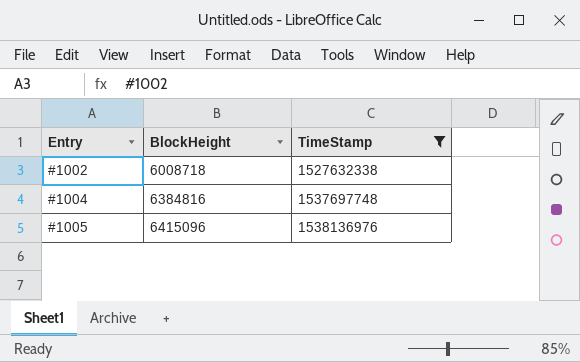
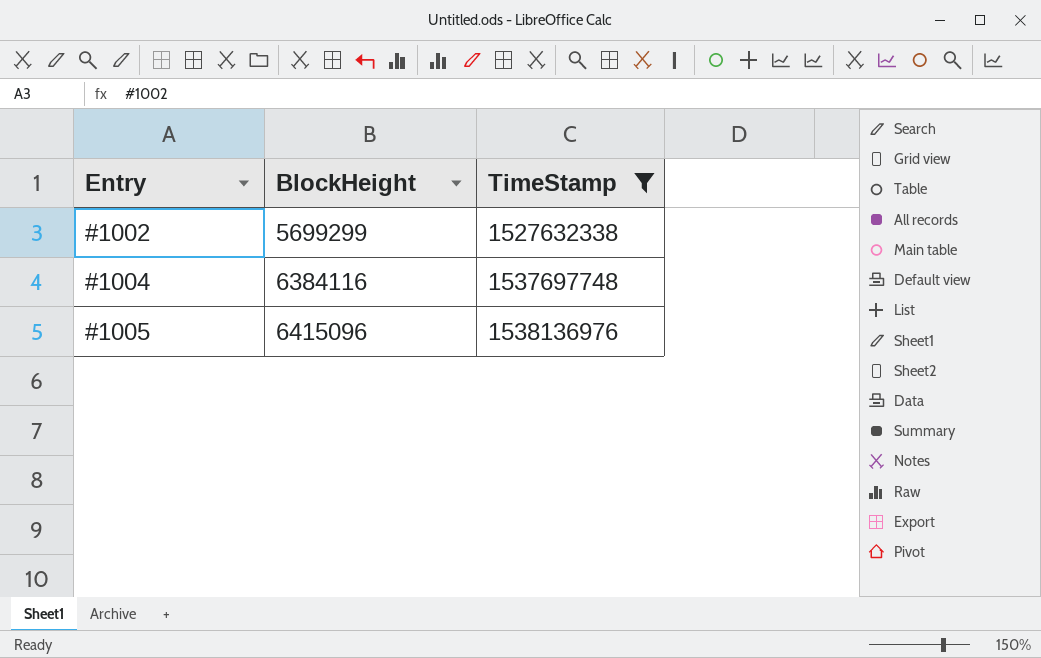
#1002 | BlockHeight: 6008718 -> 5699299
#1004 | BlockHeight: 6384816 -> 6384116

